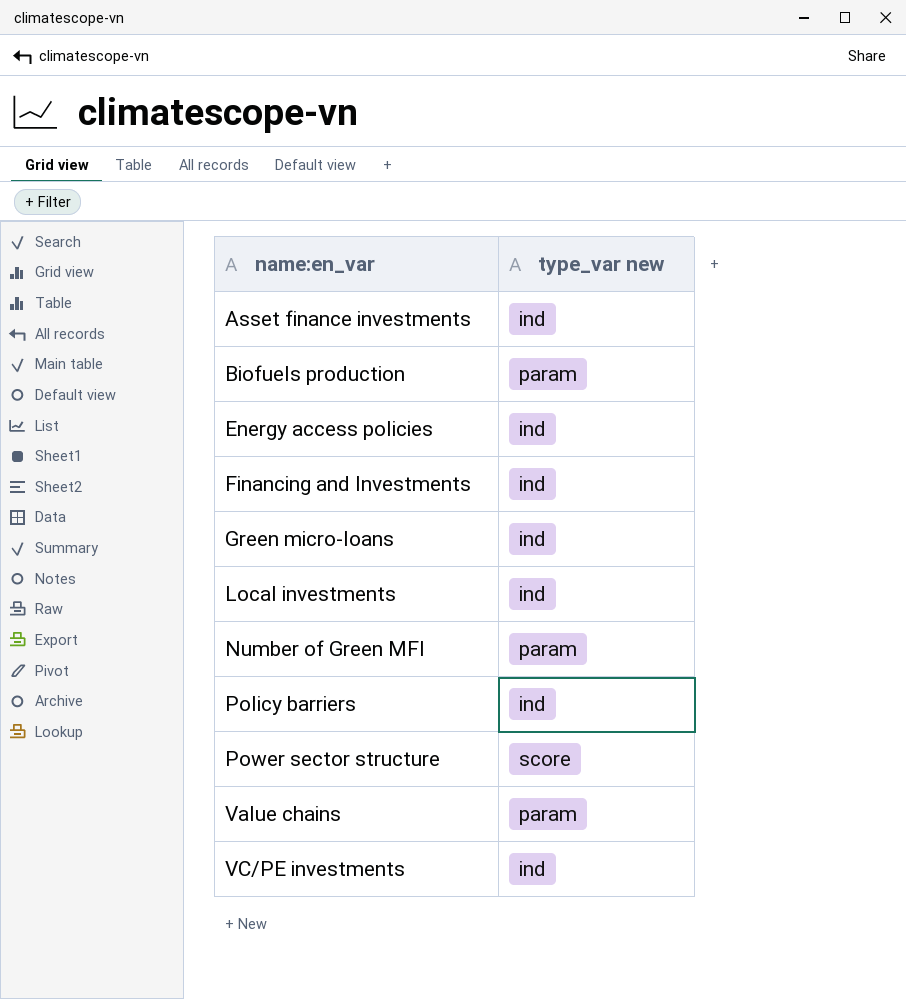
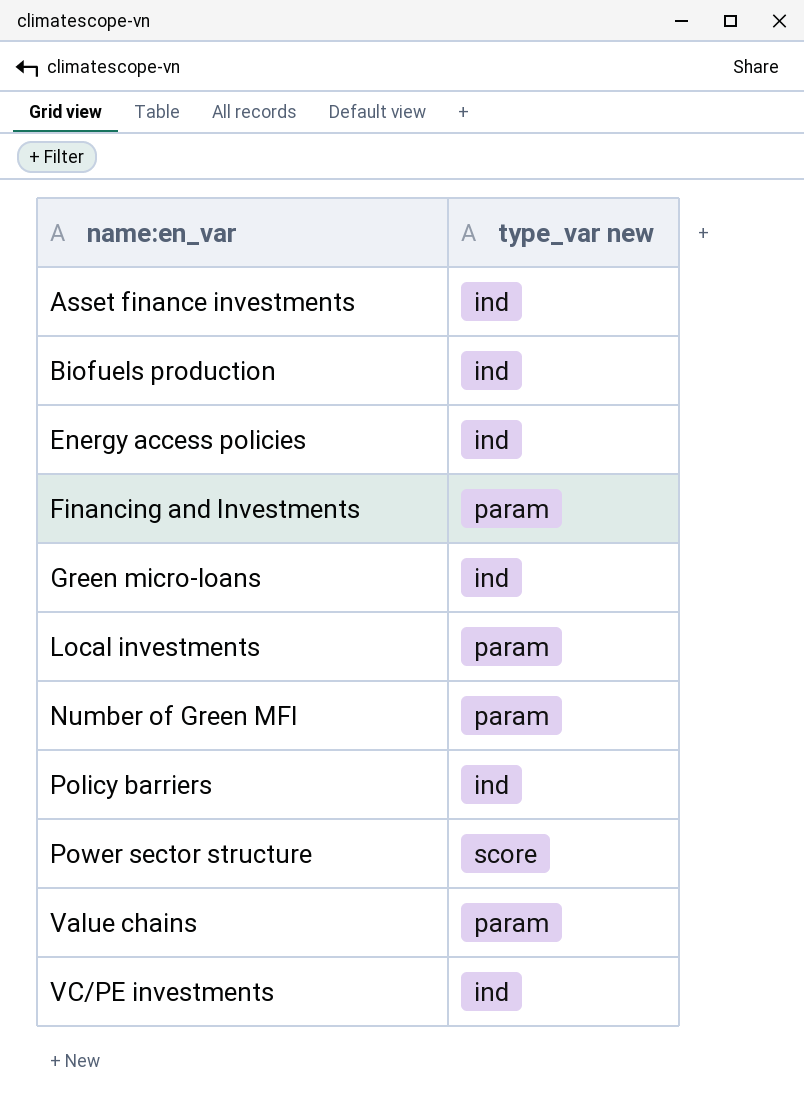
Biofuels production | type_var new: param -> ind
Financing and Investments | type_var new: ind -> param
Local investments | type_var new: ind -> param

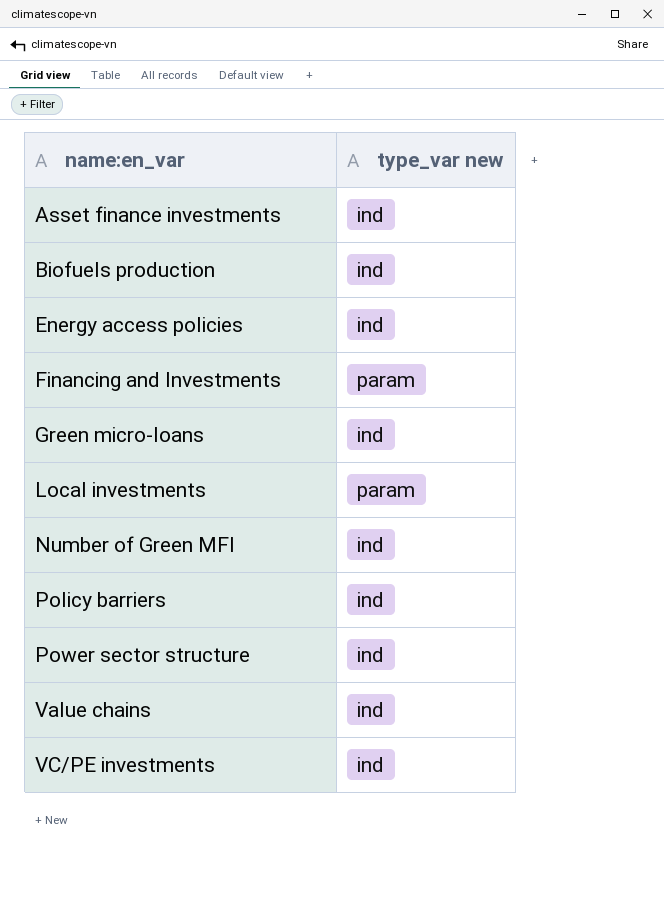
Number of Green MFI | type_var new: param -> ind
Power sector structure | type_var new: score -> ind
Value chains | type_var new: param -> ind

